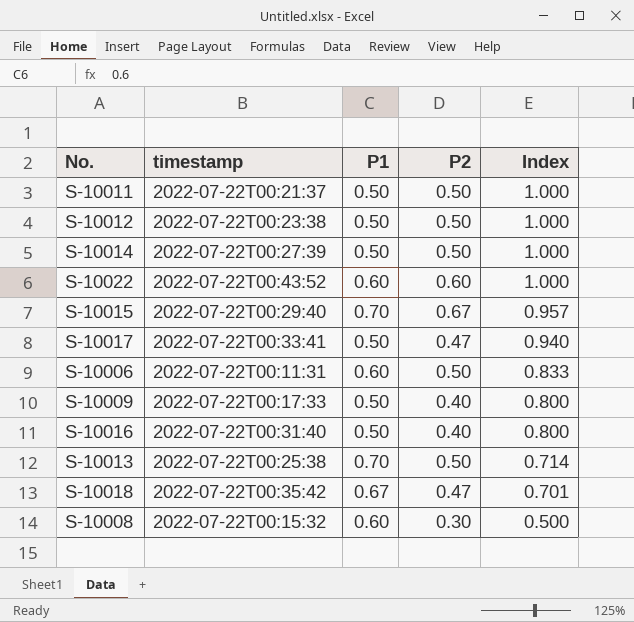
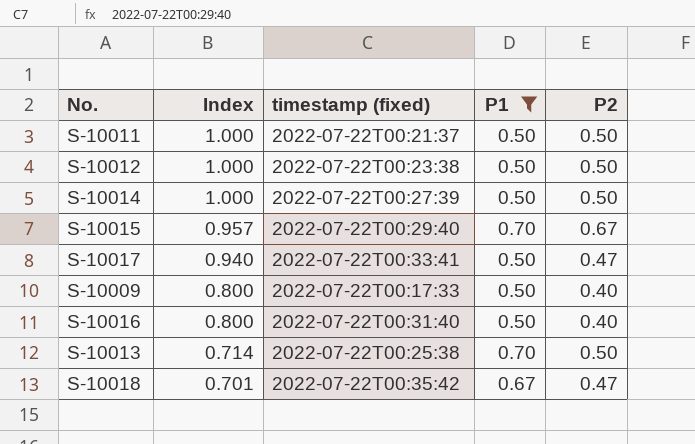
filter: none -> P1 != 0.60
column Index | position: 5 -> 2
column name: timestamp -> timestamp (fixed)

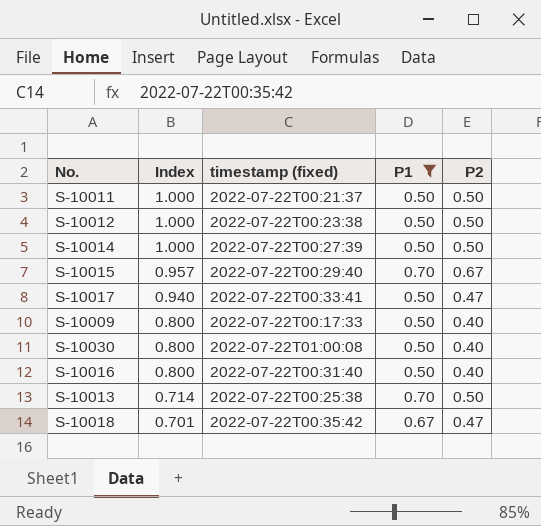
row S-10030: none -> 0.800 | 2022-07-22T01:00:08 | 0.50 | 0.40

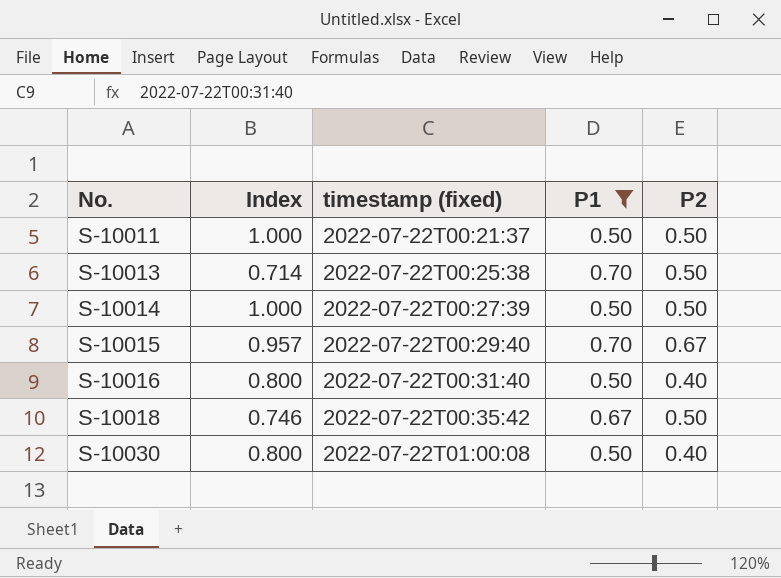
row order: Index descending -> No. ascending
row S-10012: 1.000 | 2022-07-22T00:23:38 | 0.50 | 0.50 -> none
row S-10017: 0.940 | 2022-07-22T00:33:41 | 0.50 | 0.47 -> none
row S-10009: 0.800 | 2022-07-22T00:17:33 | 0.50 | 0.40 -> none
S-10018 | Index: 0.701 -> 0.746
S-10018 | P2: 0.47 -> 0.50

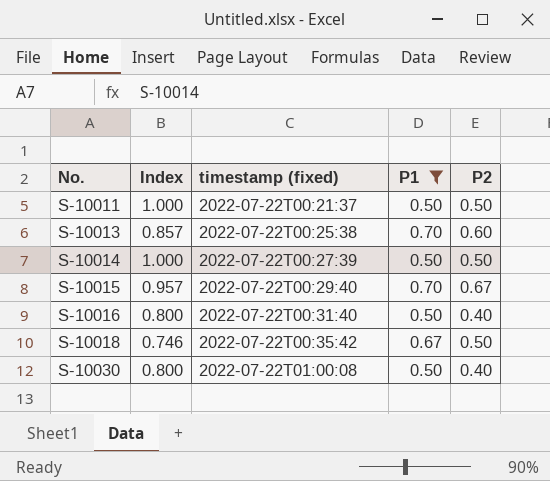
S-10013 | Index: 0.714 -> 0.857
S-10013 | P2: 0.50 -> 0.60

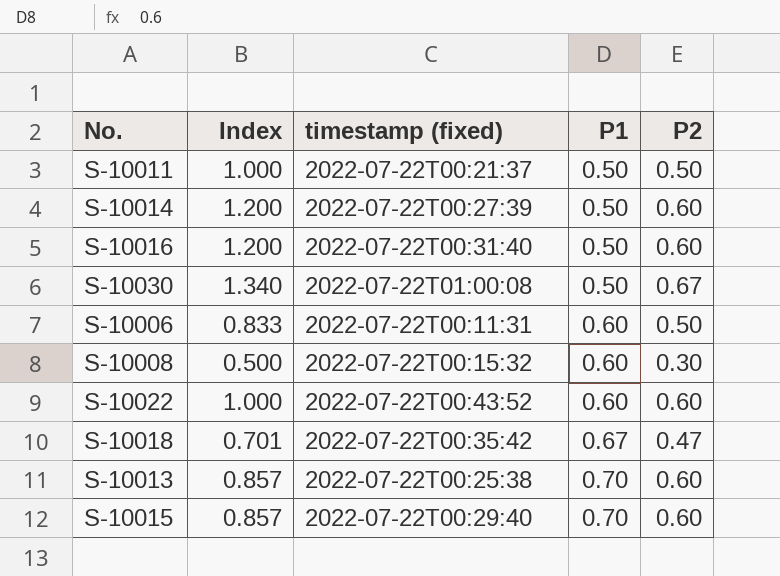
filter: P1 != 0.60 -> none
row order: No. ascending -> P1 ascending
S-10014 | Index: 1.000 -> 1.200
S-10014 | P2: 0.50 -> 0.60
S-10016 | Index: 0.800 -> 1.200
S-10016 | P2: 0.40 -> 0.60
S-10030 | Index: 0.800 -> 1.340
S-10030 | P2: 0.40 -> 0.67
S-10018 | Index: 0.746 -> 0.701
S-10018 | P2: 0.50 -> 0.47
S-10015 | Index: 0.957 -> 0.857
S-10015 | P2: 0.67 -> 0.60

